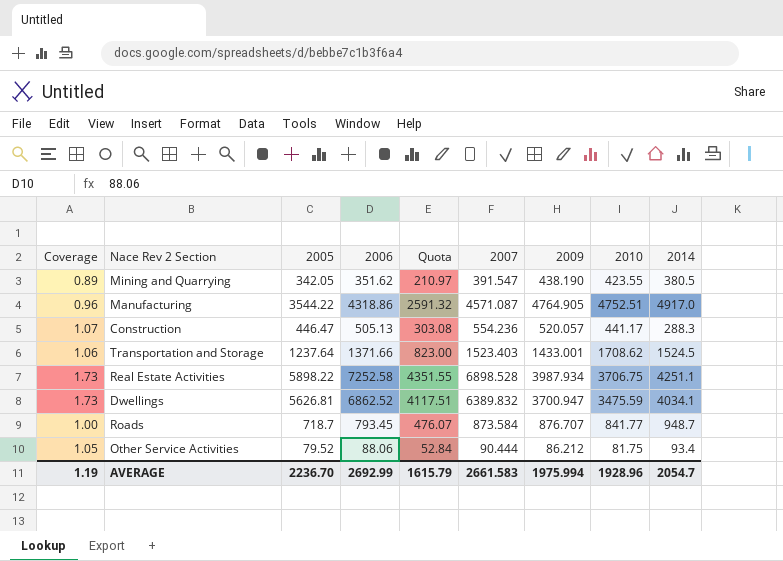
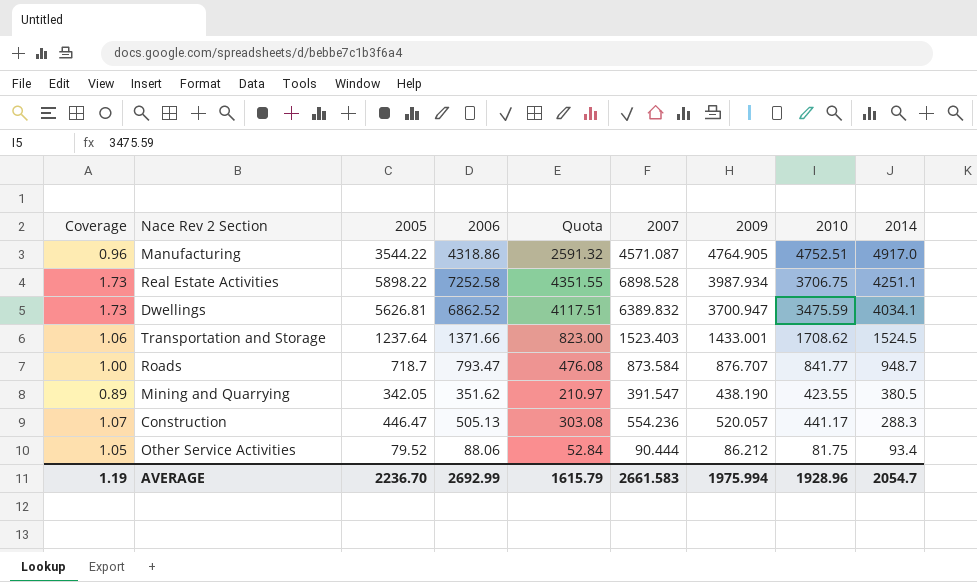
row order: none -> 2014 descending
Roads | 2006: 793.45 -> 793.47
Roads | Quota: 476.07 -> 476.08

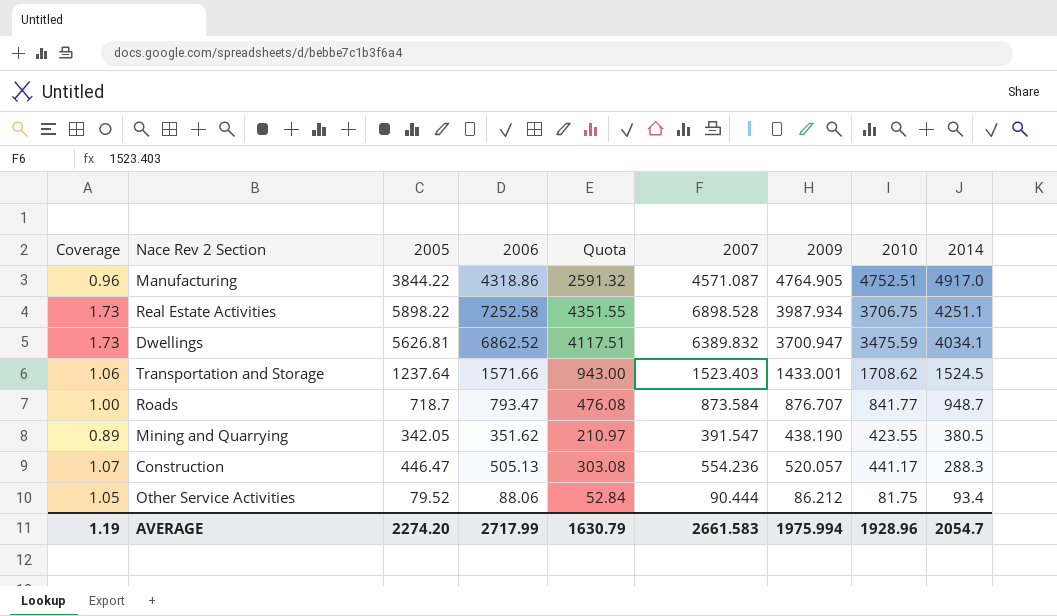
Manufacturing | 2005: 3544.22 -> 3844.22
Transportation and Storage | 2006: 1371.66 -> 1571.66
Transportation and Storage | Quota: 823.00 -> 943.00
AVERAGE | 2005: 2236.70 -> 2274.20
AVERAGE | 2006: 2692.99 -> 2717.99
AVERAGE | Quota: 1615.79 -> 1630.79

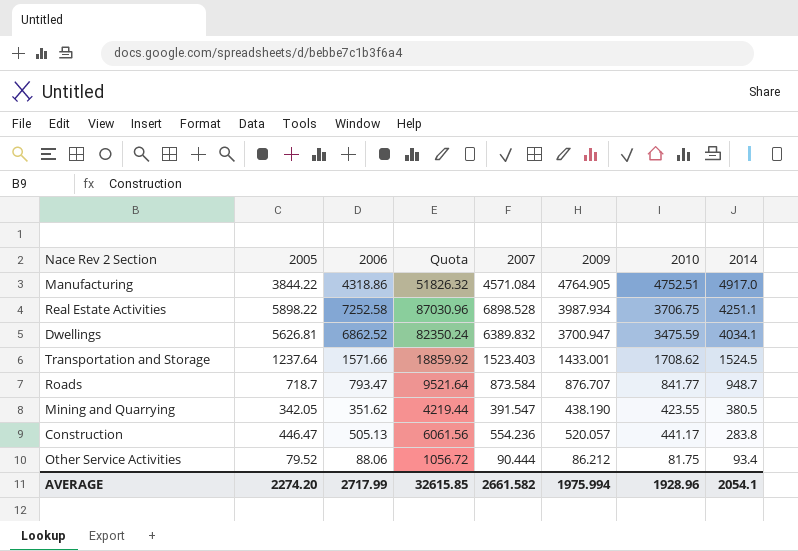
column Coverage | formula: [2007] / [2009] -> none
column Quota | formula: [2006] * 0.6 -> [2006] * 12
Manufacturing | 2007: 4571.087 -> 4571.084
Construction | 2014: 288.3 -> 283.8
AVERAGE | Quota: 1630.79 -> 32615.85
AVERAGE | 2007: 2661.583 -> 2661.582
AVERAGE | 2014: 2054.7 -> 2054.1

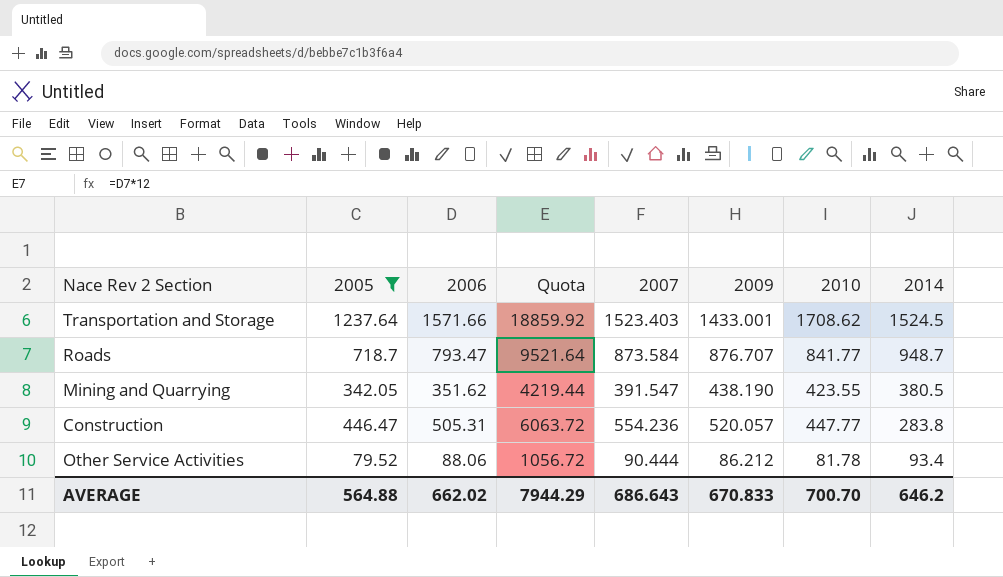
filter: none -> 2005 <= 1237.64
Construction | 2006: 505.13 -> 505.31
Construction | Quota: 6061.56 -> 6063.72
Construction | 2010: 441.17 -> 447.77
Other Service Activities | 2010: 81.75 -> 81.78
AVERAGE | 2005: 2274.20 -> 564.88
AVERAGE | 2006: 2717.99 -> 662.02
AVERAGE | Quota: 32615.85 -> 7944.29
AVERAGE | 2007: 2661.582 -> 686.643
AVERAGE | 2009: 1975.994 -> 670.833
AVERAGE | 2010: 1928.96 -> 700.70
AVERAGE | 2014: 2054.1 -> 646.2

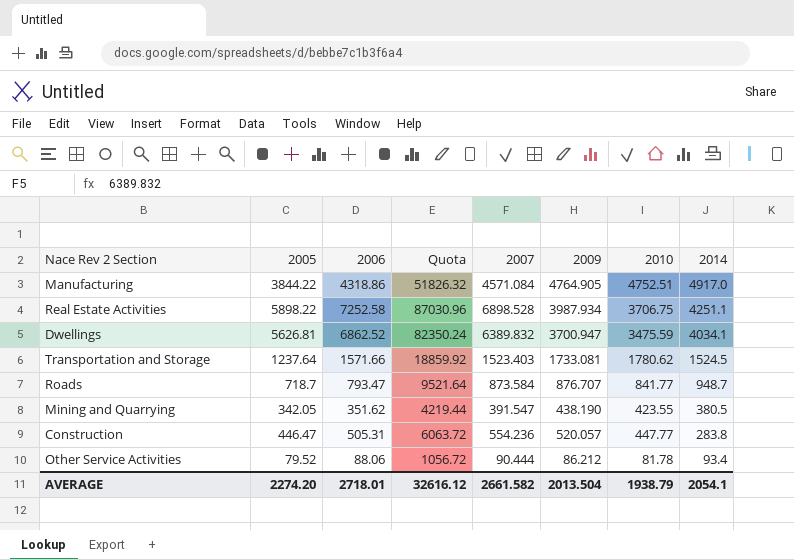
filter: 2005 <= 1237.64 -> none
Transportation and Storage | 2009: 1433.001 -> 1733.081
Transportation and Storage | 2010: 1708.62 -> 1780.62
AVERAGE | 2005: 564.88 -> 2274.20
AVERAGE | 2006: 662.02 -> 2718.01
AVERAGE | Quota: 7944.29 -> 32616.12
AVERAGE | 2007: 686.643 -> 2661.582
AVERAGE | 2009: 670.833 -> 2013.504
AVERAGE | 2010: 700.70 -> 1938.79
AVERAGE | 2014: 646.2 -> 2054.1

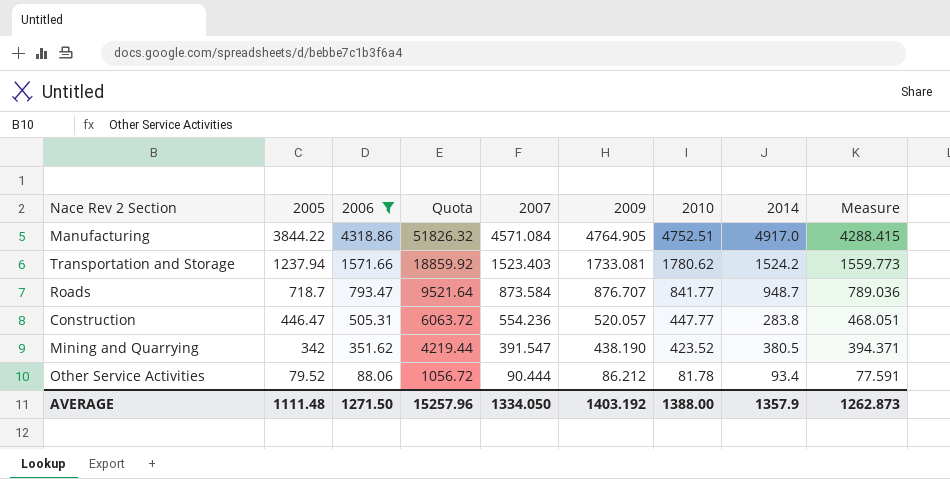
filter: none -> 2006 <= 4318.86
row order: 2014 descending -> 2005 descending
column Measure | formula: none -> [2009] * 0.9
Transportation and Storage | 2005: 1237.64 -> 1237.94
Transportation and Storage | 2014: 1524.5 -> 1524.2
Mining and Quarrying | 2005: 342.05 -> 342
Mining and Quarrying | 2010: 423.55 -> 423.52
AVERAGE | 2005: 2274.20 -> 1111.48
AVERAGE | 2006: 2718.01 -> 1271.50
AVERAGE | Quota: 32616.12 -> 15257.96
AVERAGE | 2007: 2661.582 -> 1334.050
AVERAGE | 2009: 2013.504 -> 1403.192
AVERAGE | 2010: 1938.79 -> 1388.00
AVERAGE | 2014: 2054.1 -> 1357.9

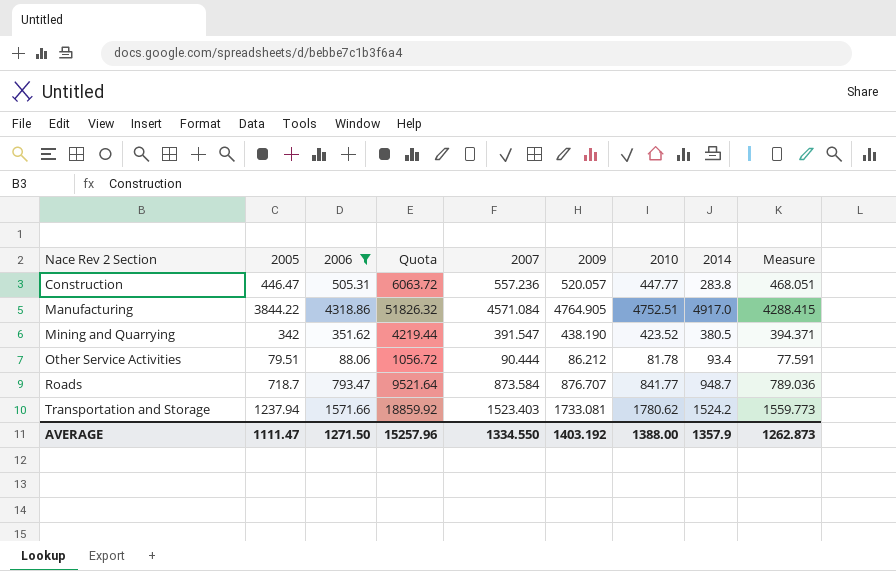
row order: 2005 descending -> Nace Rev 2 Section ascending
Construction | 2007: 554.236 -> 557.236
Other Service Activities | 2005: 79.52 -> 79.51
AVERAGE | 2005: 1111.48 -> 1111.47
AVERAGE | 2007: 1334.050 -> 1334.550

